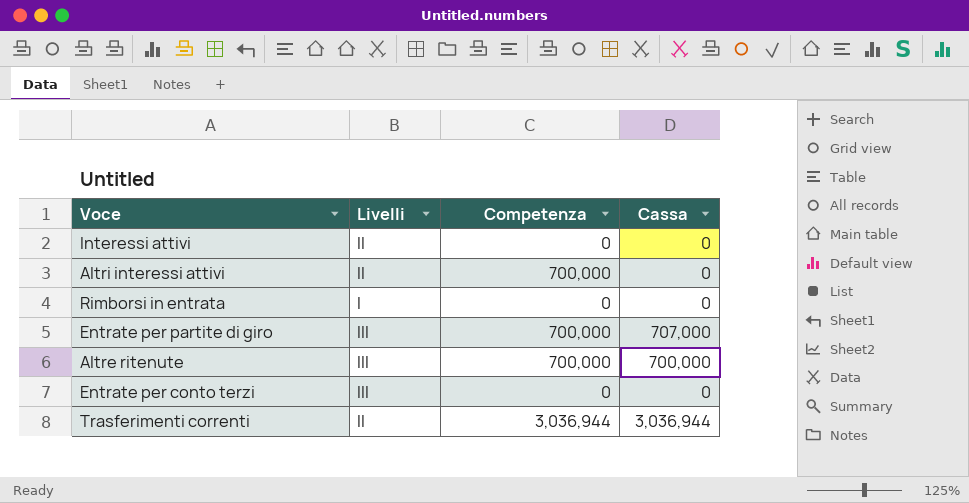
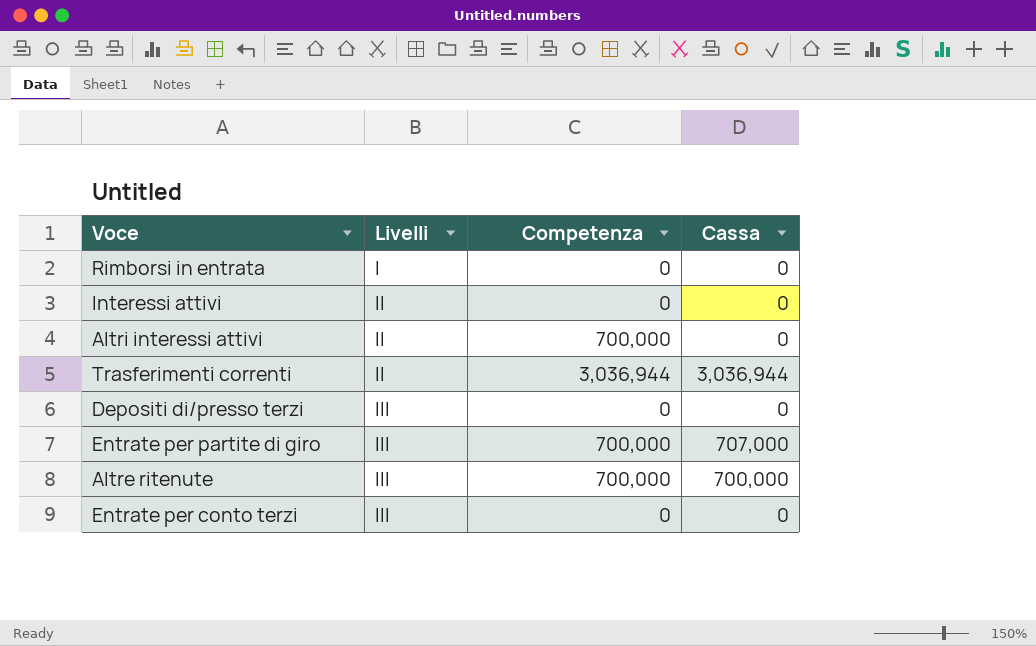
row order: none -> Livelli ascending
row Depositi di/presso terzi: none -> III | 0 | 0

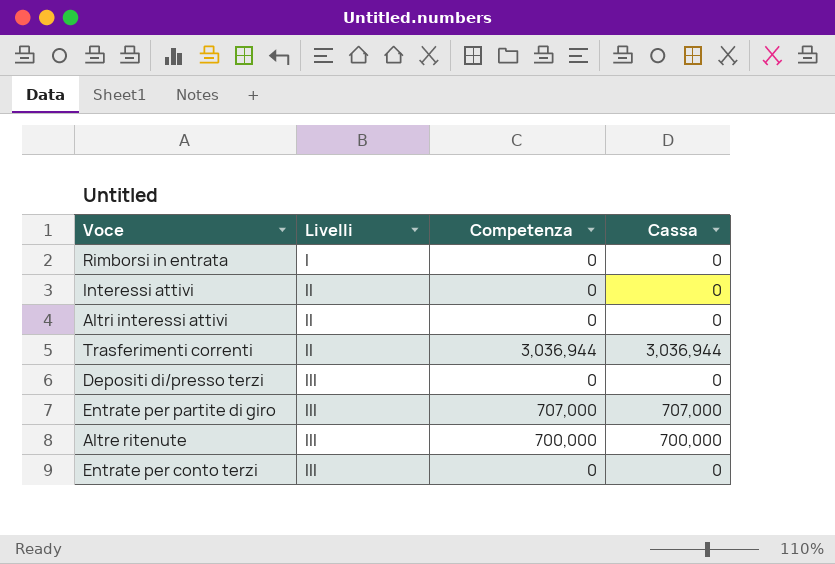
Altri interessi attivi | Competenza: 700,000 -> 0
Entrate per partite di giro | Competenza: 700,000 -> 707,000

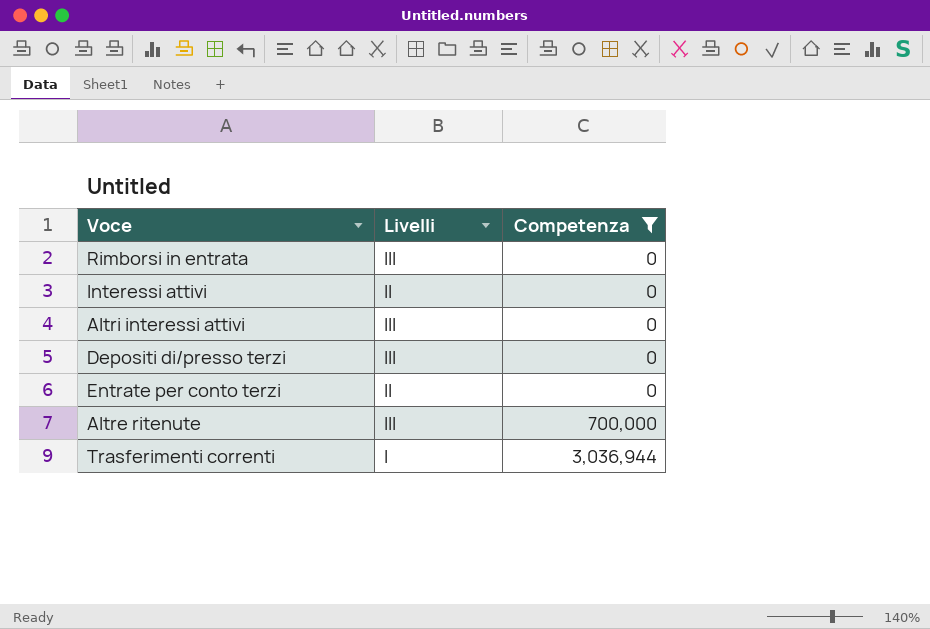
filter: none -> Competenza != 707,000
row order: Livelli ascending -> Competenza ascending
column Cassa | position: 4 -> none
Rimborsi in entrata | Livelli: I -> III
Altri interessi attivi | Livelli: II -> III
Entrate per conto terzi | Livelli: III -> II
Trasferimenti correnti | Livelli: II -> I

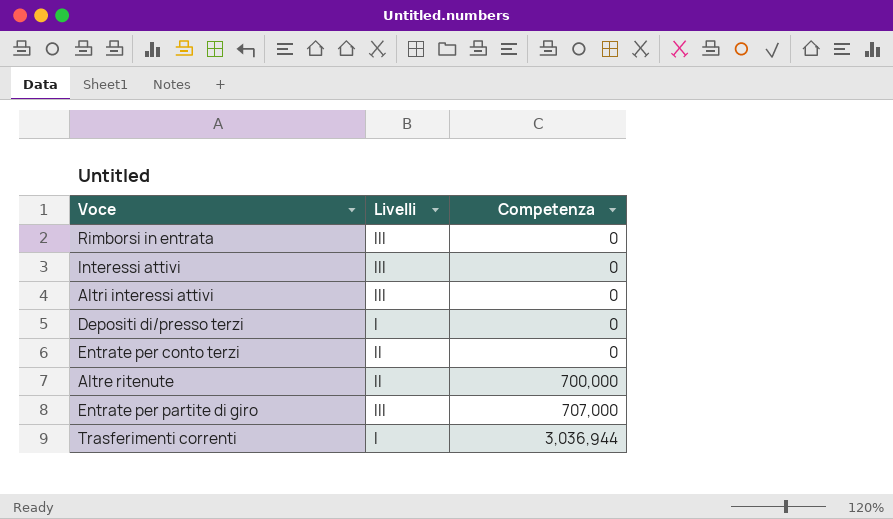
filter: Competenza != 707,000 -> none
Interessi attivi | Livelli: II -> III
Depositi di/presso terzi | Livelli: III -> I
Altre ritenute | Livelli: III -> II

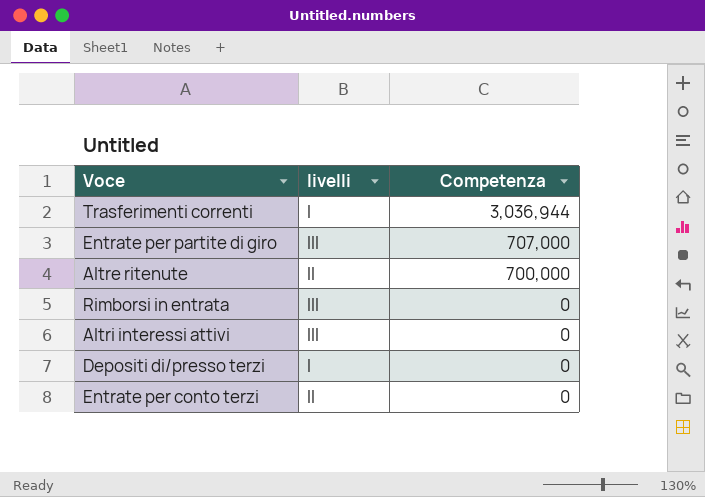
row order: Competenza ascending -> Competenza descending
column name: Livelli -> livelli
row Interessi attivi: III | 0 -> none

